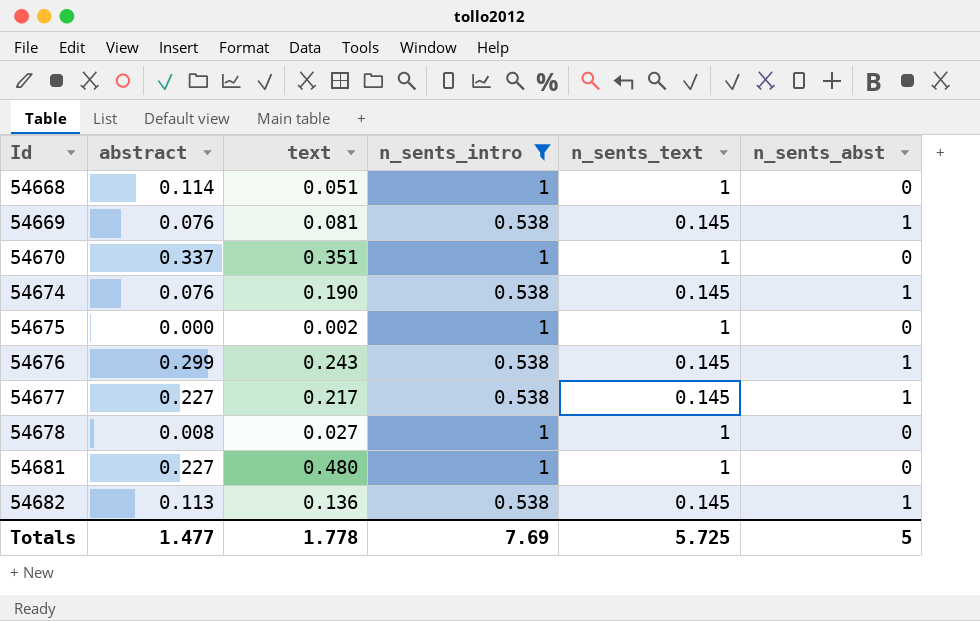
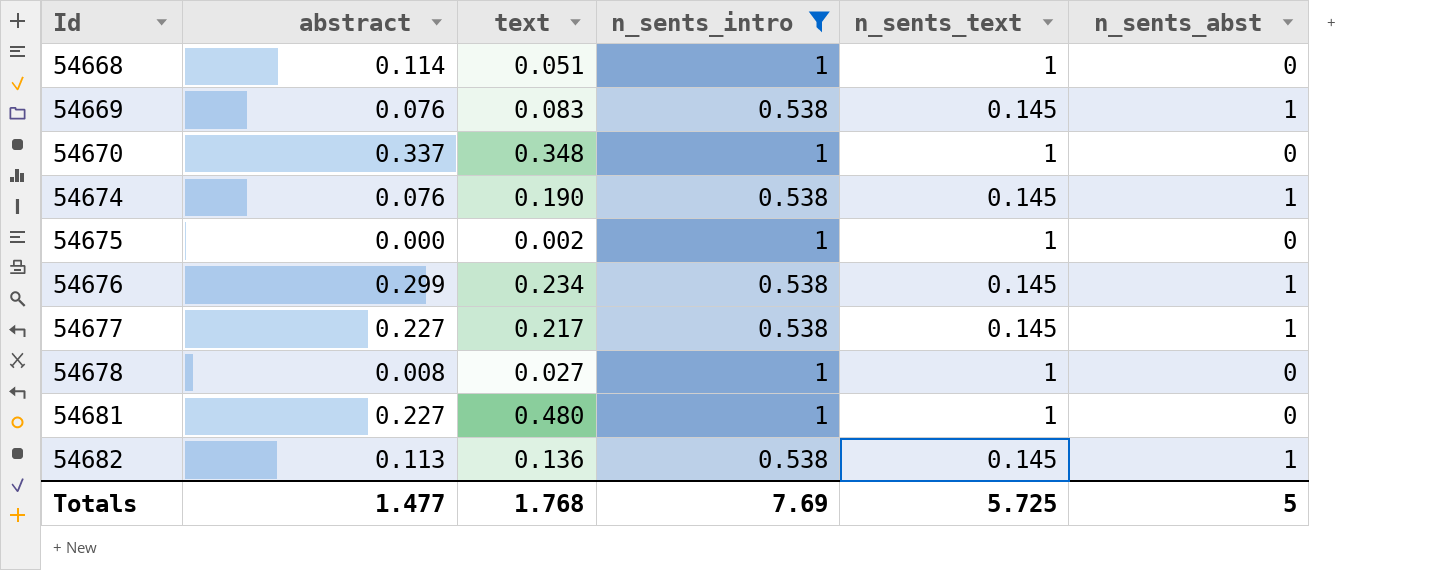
54669 | text: 0.081 -> 0.083
54670 | text: 0.351 -> 0.348
54676 | text: 0.243 -> 0.234
Totals | text: 1.778 -> 1.768

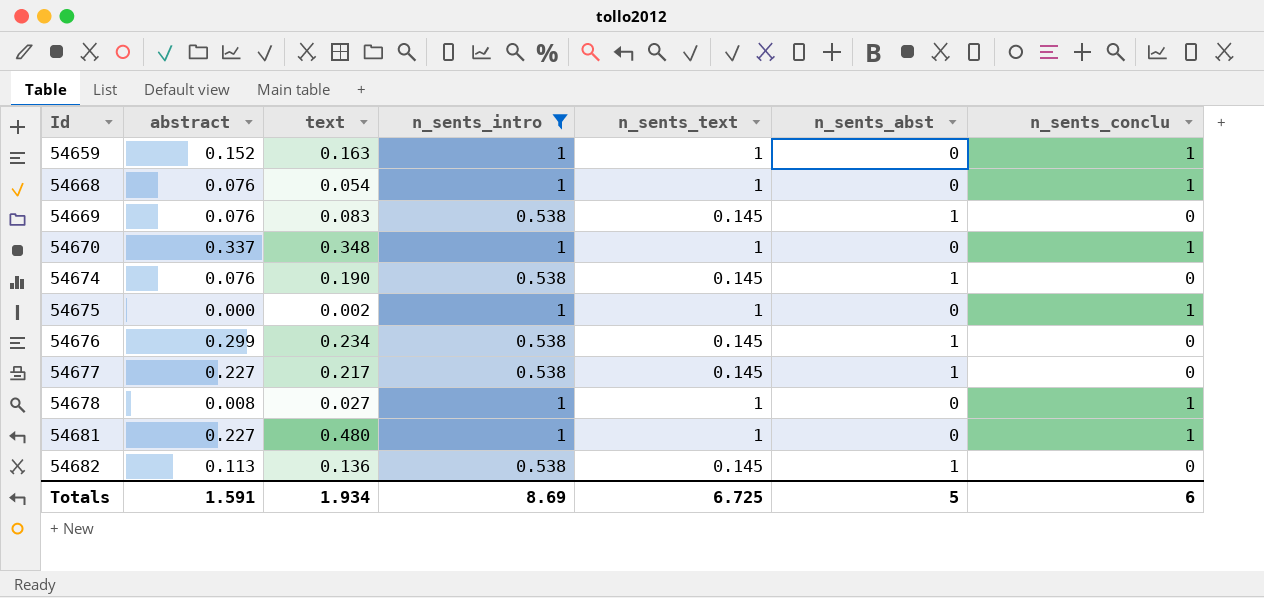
column n_sents_conclu | position: none -> 7
row 54659: none -> 0.152 | 0.163 | 1 | 1 | 0 | 1
54668 | abstract: 0.114 -> 0.076
54668 | text: 0.051 -> 0.054
Totals | abstract: 1.477 -> 1.591
Totals | text: 1.768 -> 1.934
Totals | n_sents_intro: 7.69 -> 8.69
Totals | n_sents_text: 5.725 -> 6.725

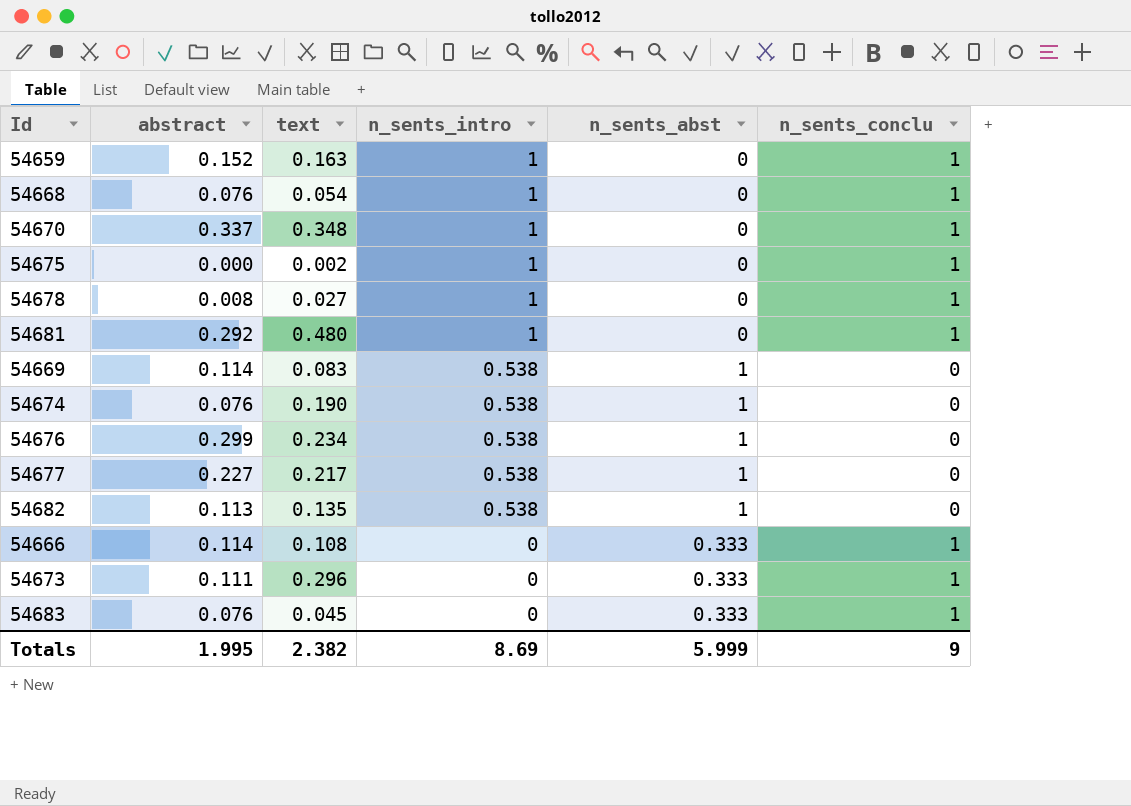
filter: n_sents_intro != 0 -> none
row order: Id ascending -> n_sents_intro descending
column n_sents_text | position: 5 -> none
54681 | abstract: 0.227 -> 0.292
54669 | abstract: 0.076 -> 0.114
54682 | text: 0.136 -> 0.135
Totals | abstract: 1.591 -> 1.995
Totals | text: 1.934 -> 2.382
Totals | n_sents_abst: 5 -> 5.999
Totals | n_sents_conclu: 6 -> 9

